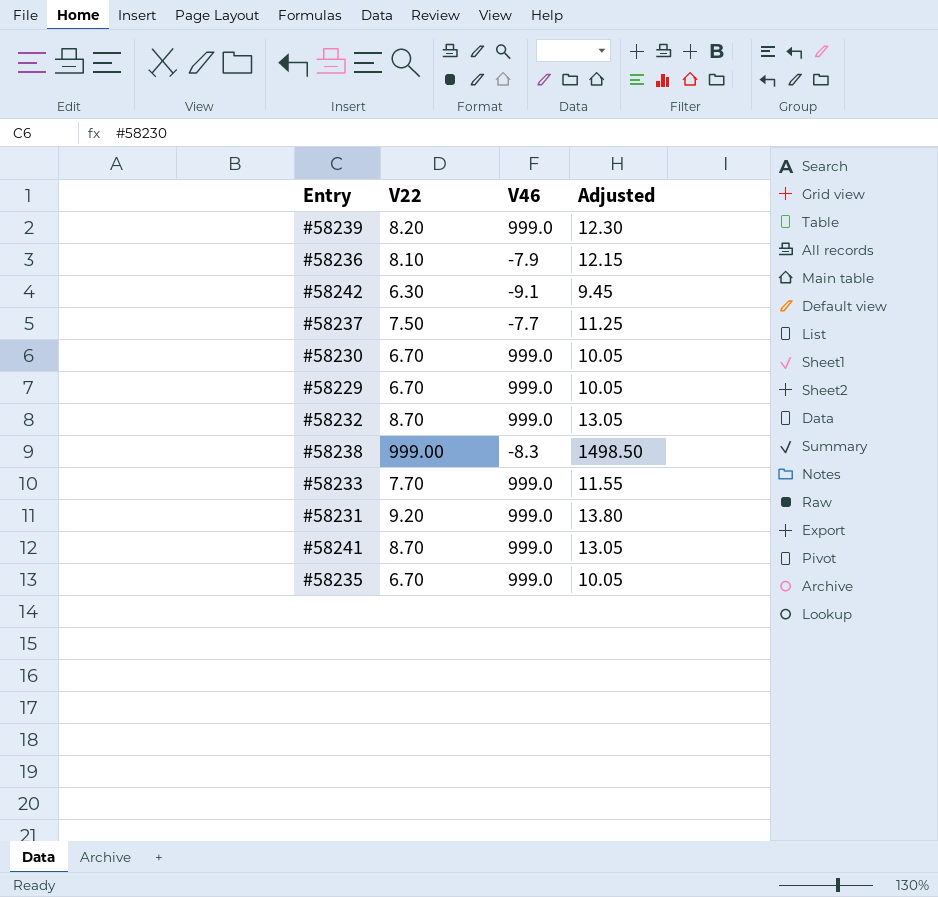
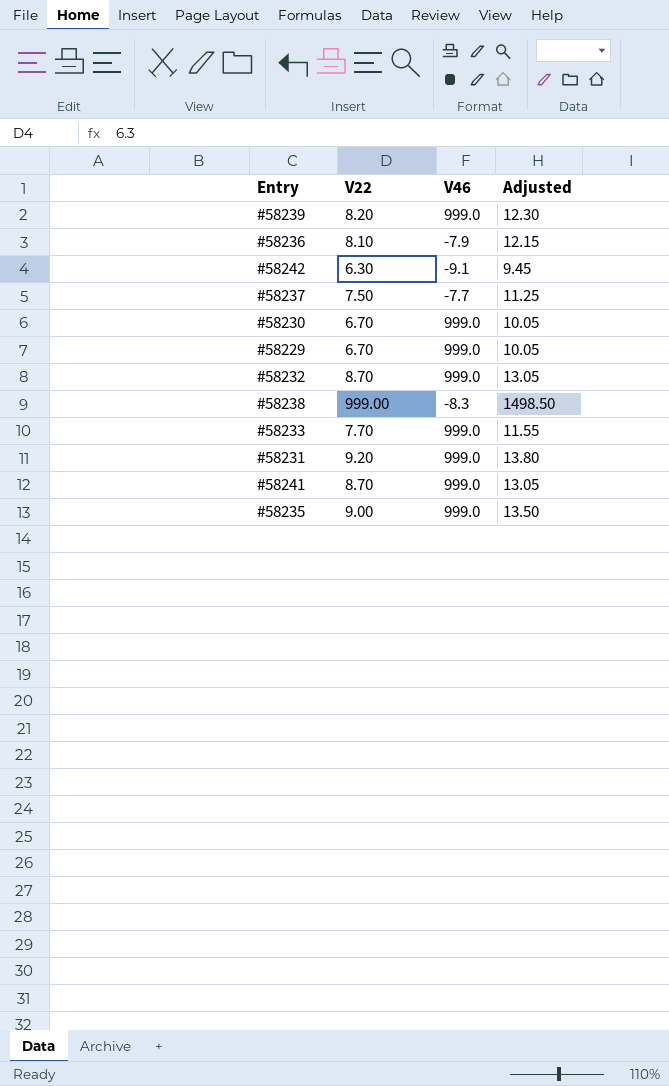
#58235 | V22: 6.70 -> 9.00
#58235 | Adjusted: 10.05 -> 13.50

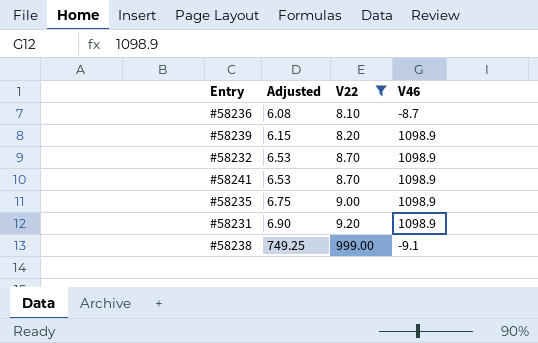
filter: none -> V22 >= 8.10
row order: none -> Adjusted ascending
column Adjusted | formula: [V22] * 1.5 -> [V22] * 0.75
column Adjusted | position: 4 -> 2
#58236 | V46: -7.9 -> -8.7
#58239 | V46: 999.0 -> 1098.9
#58232 | V46: 999.0 -> 1098.9
#58241 | V46: 999.0 -> 1098.9
#58235 | V46: 999.0 -> 1098.9
#58231 | V46: 999.0 -> 1098.9
#58238 | V46: -8.3 -> -9.1

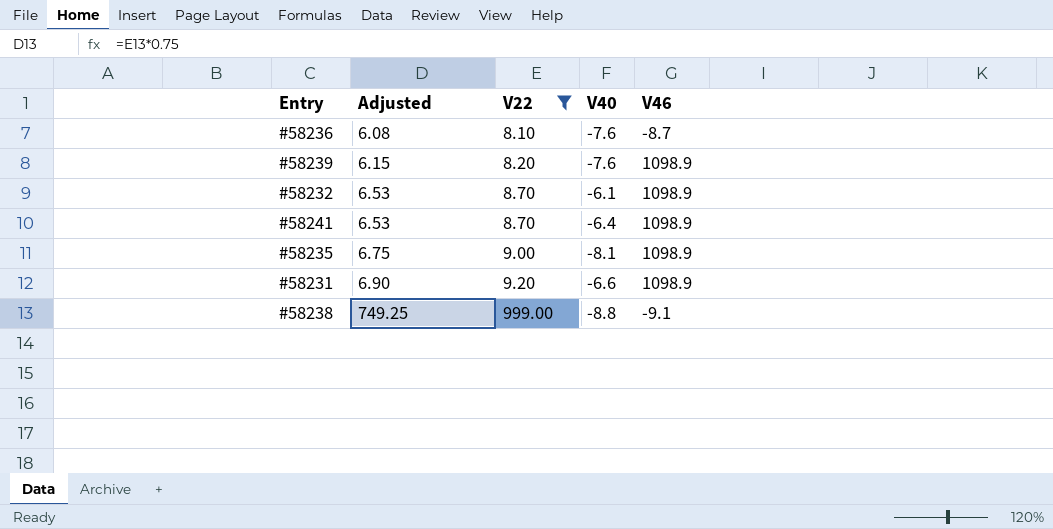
column V40 | position: none -> 4

